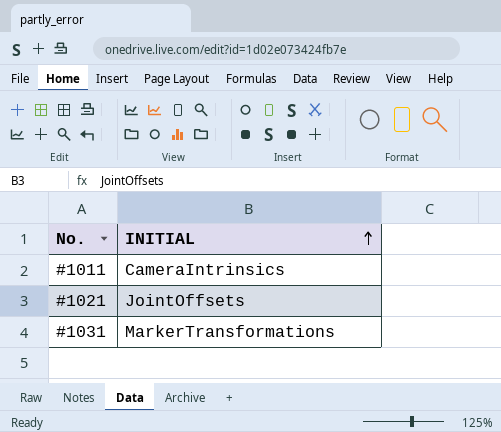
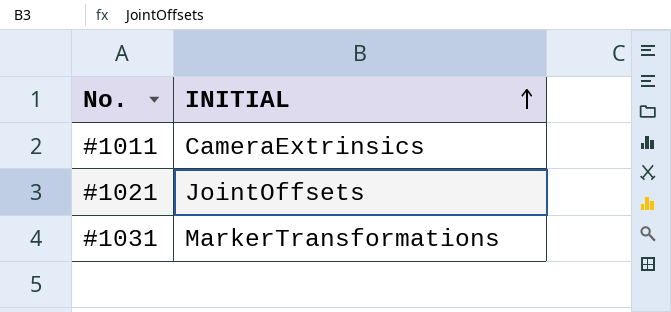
#1011 | INITIAL: CameraIntrinsics -> CameraExtrinsics

